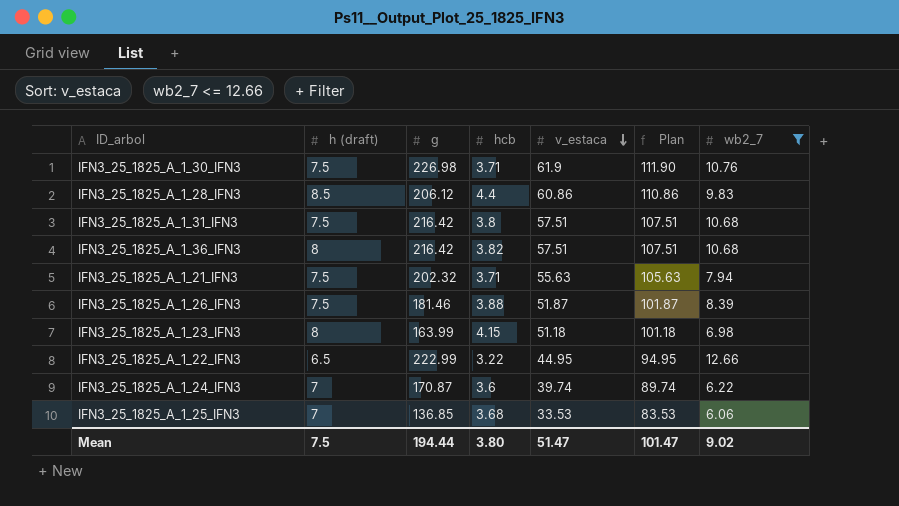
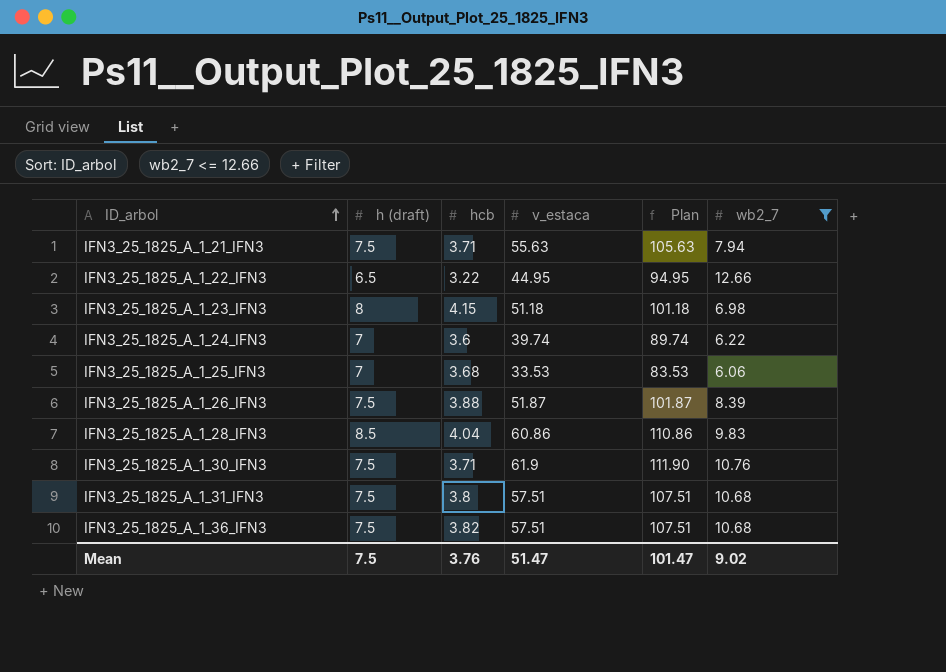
row order: v_estaca descending -> ID_arbol ascending
column g | position: 3 -> none
IFN3_25_1825_A_1_28_IFN3 | hcb: 4.4 -> 4.04
IFN3_25_1825_A_1_36_IFN3 | h (draft): 8 -> 7.5
Mean | hcb: 3.80 -> 3.76

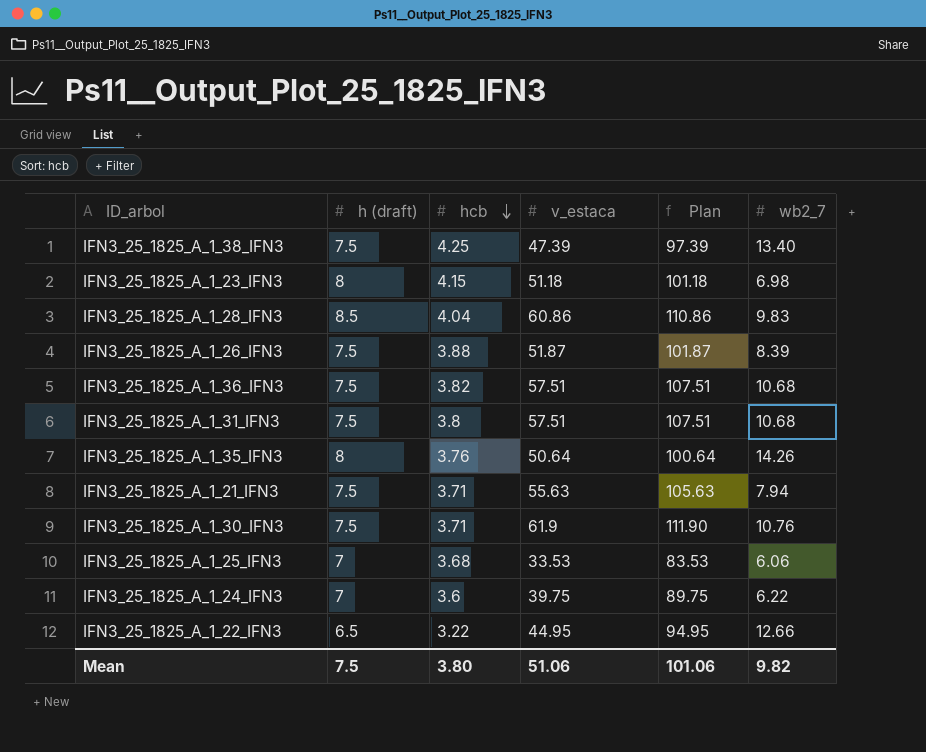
filter: wb2_7 <= 12.66 -> none
row order: ID_arbol ascending -> hcb descending
IFN3_25_1825_A_1_24_IFN3 | v_estaca: 39.74 -> 39.75
IFN3_25_1825_A_1_24_IFN3 | Plan: 89.74 -> 89.75
Mean | hcb: 3.76 -> 3.80
Mean | v_estaca: 51.47 -> 51.06
Mean | Plan: 101.47 -> 101.06
Mean | wb2_7: 9.02 -> 9.82

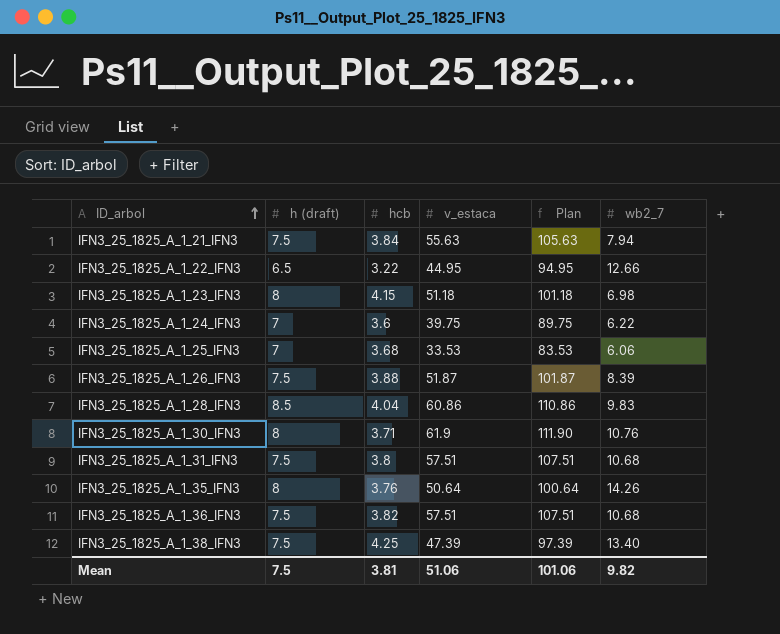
row order: hcb descending -> ID_arbol ascending
IFN3_25_1825_A_1_21_IFN3 | hcb: 3.71 -> 3.84
IFN3_25_1825_A_1_30_IFN3 | h (draft): 7.5 -> 8
Mean | hcb: 3.80 -> 3.81

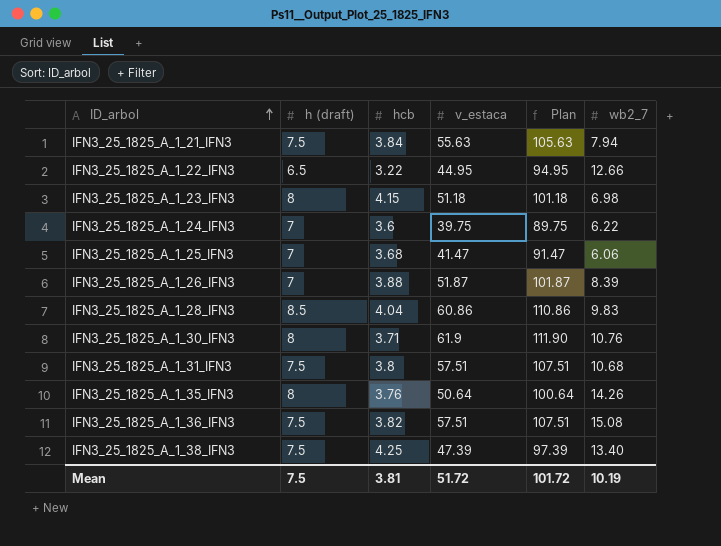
IFN3_25_1825_A_1_25_IFN3 | v_estaca: 33.53 -> 41.47
IFN3_25_1825_A_1_25_IFN3 | Plan: 83.53 -> 91.47
IFN3_25_1825_A_1_26_IFN3 | h (draft): 7.5 -> 7
IFN3_25_1825_A_1_36_IFN3 | wb2_7: 10.68 -> 15.08
Mean | v_estaca: 51.06 -> 51.72
Mean | Plan: 101.06 -> 101.72
Mean | wb2_7: 9.82 -> 10.19

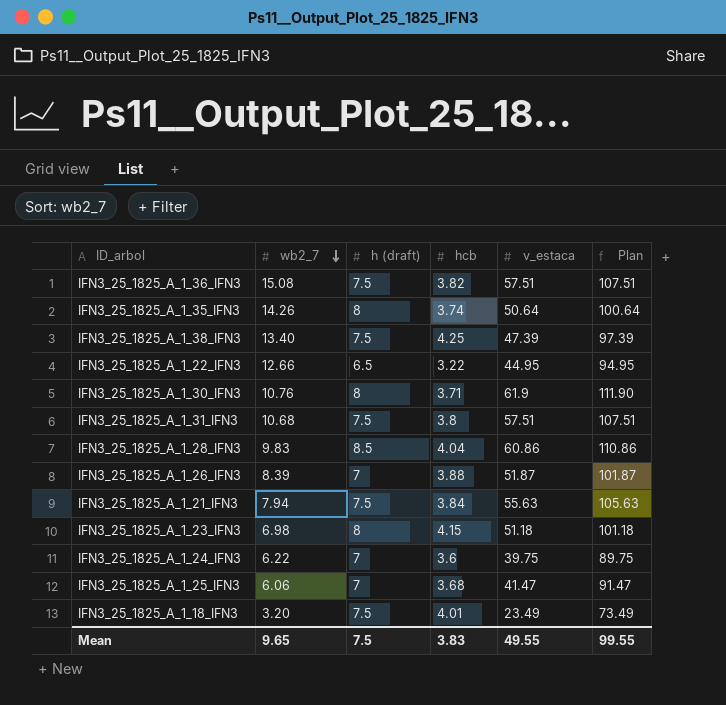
row order: ID_arbol ascending -> wb2_7 descending
column wb2_7 | position: 6 -> 2
IFN3_25_1825_A_1_35_IFN3 | hcb: 3.76 -> 3.74
row IFN3_25_1825_A_1_18_IFN3: none -> 3.20 | 7.5 | 4.01 | 23.49 | 73.49
Mean | wb2_7: 10.19 -> 9.65
Mean | hcb: 3.81 -> 3.83
Mean | v_estaca: 51.72 -> 49.55
Mean | Plan: 101.72 -> 99.55

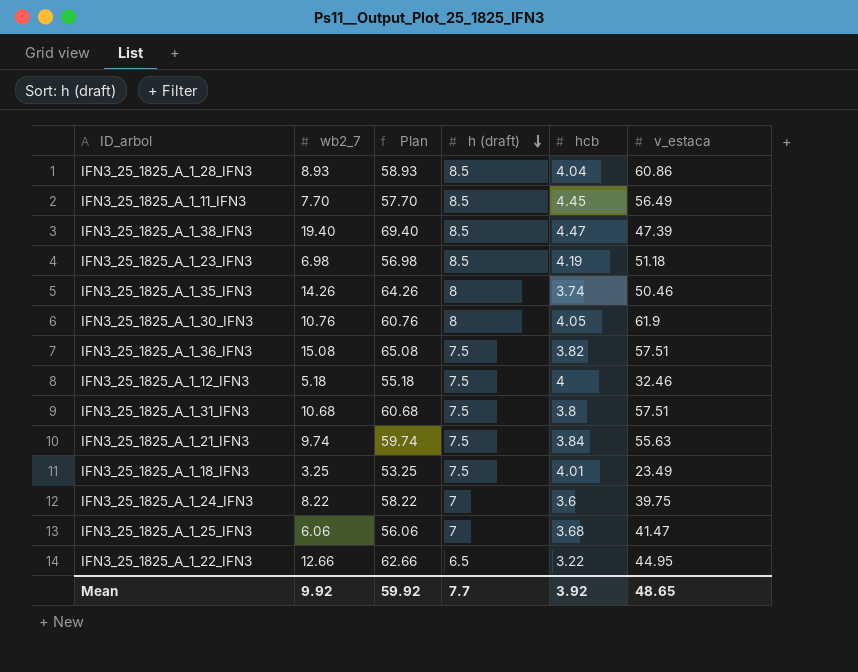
row order: wb2_7 descending -> h (draft) descending
column Plan | formula: [v_estaca] + 50 -> [wb2_7] + 50
column Plan | position: 6 -> 3
row IFN3_25_1825_A_1_26_IFN3: 8.39 | 7 | 3.88 | 51.87 | 101.87 -> none
IFN3_25_1825_A_1_28_IFN3 | wb2_7: 9.83 -> 8.93
row IFN3_25_1825_A_1_11_IFN3: none -> 7.70 | 57.70 | 8.5 | 4.45 | 56.49
IFN3_25_1825_A_1_38_IFN3 | wb2_7: 13.40 -> 19.40
IFN3_25_1825_A_1_38_IFN3 | h (draft): 7.5 -> 8.5
IFN3_25_1825_A_1_38_IFN3 | hcb: 4.25 -> 4.47
IFN3_25_1825_A_1_23_IFN3 | h (draft): 8 -> 8.5
IFN3_25_1825_A_1_23_IFN3 | hcb: 4.15 -> 4.19
IFN3_25_1825_A_1_35_IFN3 | v_estaca: 50.64 -> 50.46
IFN3_25_1825_A_1_30_IFN3 | hcb: 3.71 -> 4.05
row IFN3_25_1825_A_1_12_IFN3: none -> 5.18 | 55.18 | 7.5 | 4 | 32.46
IFN3_25_1825_A_1_21_IFN3 | wb2_7: 7.94 -> 9.74
IFN3_25_1825_A_1_18_IFN3 | wb2_7: 3.20 -> 3.25
IFN3_25_1825_A_1_24_IFN3 | wb2_7: 6.22 -> 8.22
Mean | wb2_7: 9.65 -> 9.92
Mean | Plan: 99.55 -> 59.92
Mean | h (draft): 7.5 -> 7.7
Mean | hcb: 3.83 -> 3.92
Mean | v_estaca: 49.55 -> 48.65

